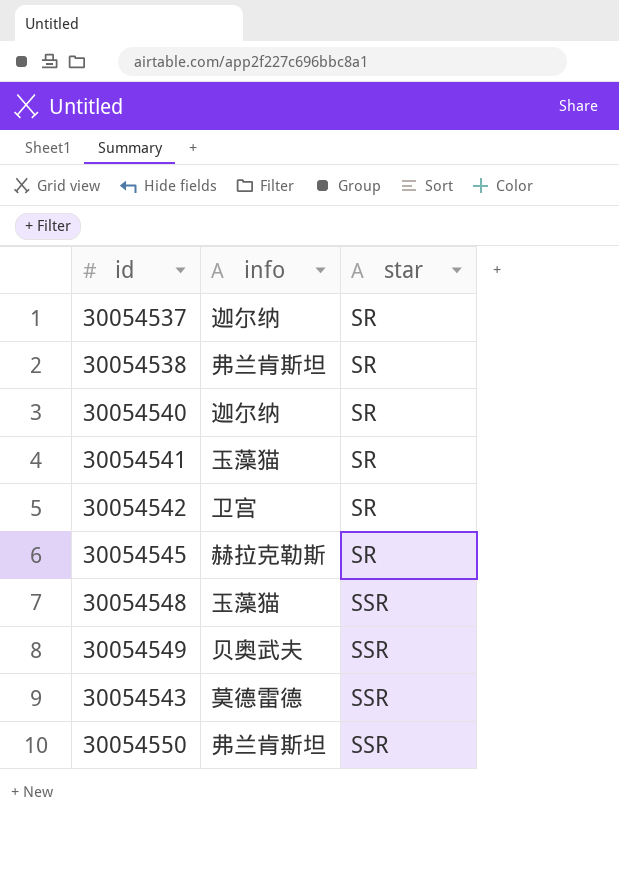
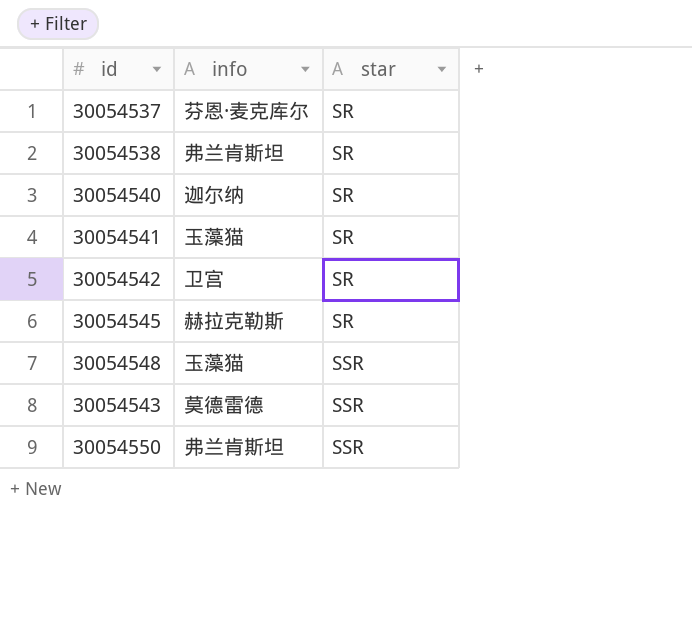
row 30054549: 贝奥武夫 | SSR -> none
30054537 | info: 迦尔纳 -> 芬恩·麦克库尔

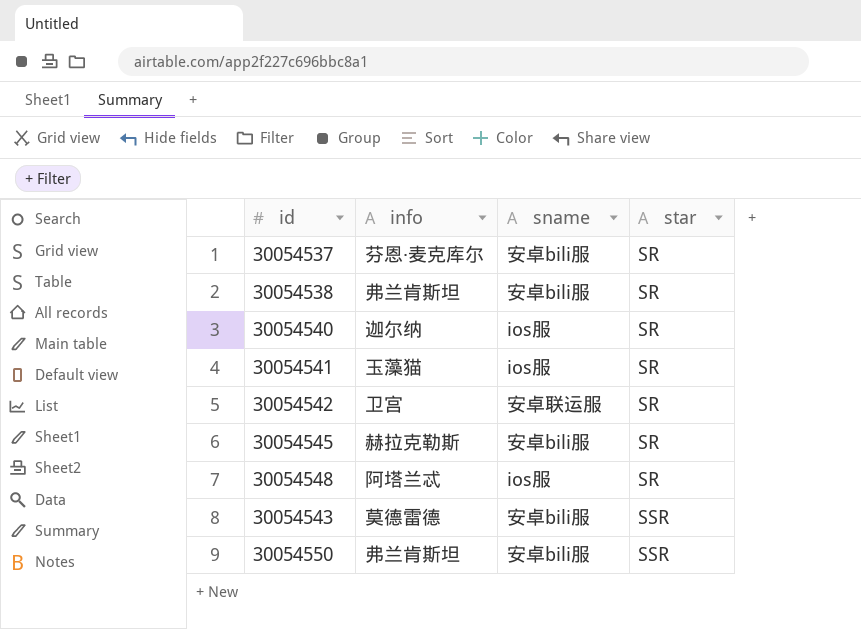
column sname | position: none -> 3
30054548 | info: 玉藻猫 -> 阿塔兰忒
30054548 | star: SSR -> SR

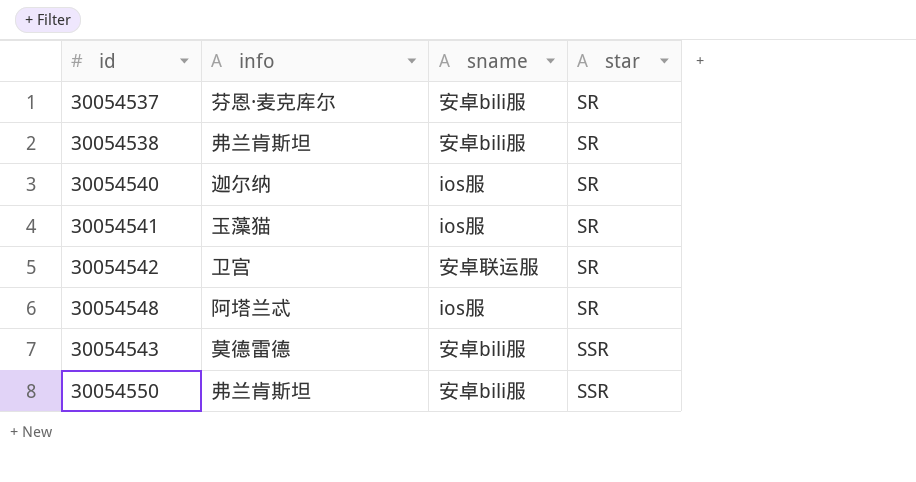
row 30054545: 赫拉克勒斯 | 安卓bili服 | SR -> none

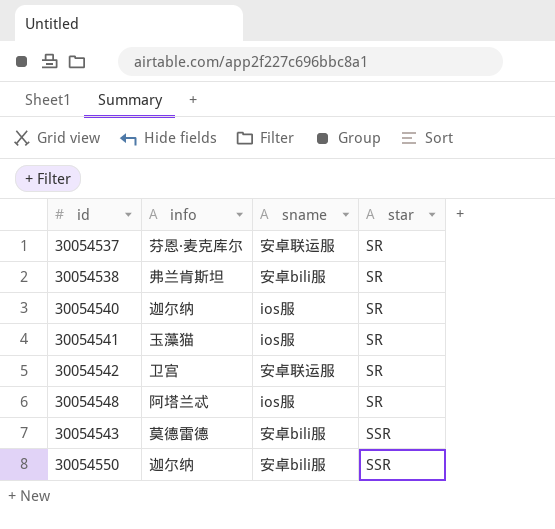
30054537 | sname: 安卓bili服 -> 安卓联运服
30054550 | info: 弗兰肯斯坦 -> 迦尔纳

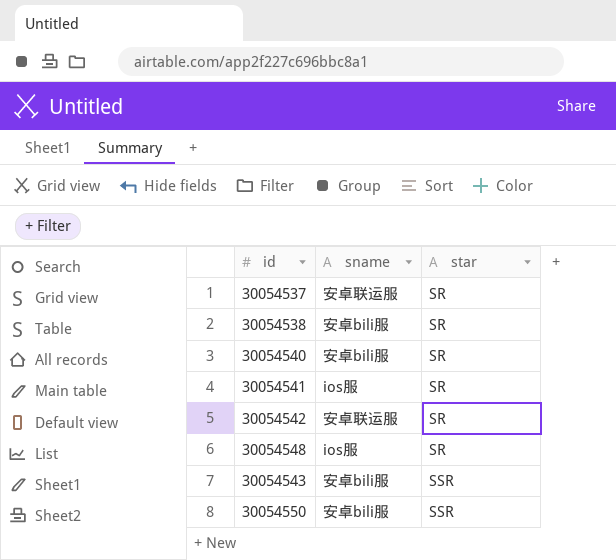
column info | position: 2 -> none
30054540 | sname: ios服 -> 安卓bili服

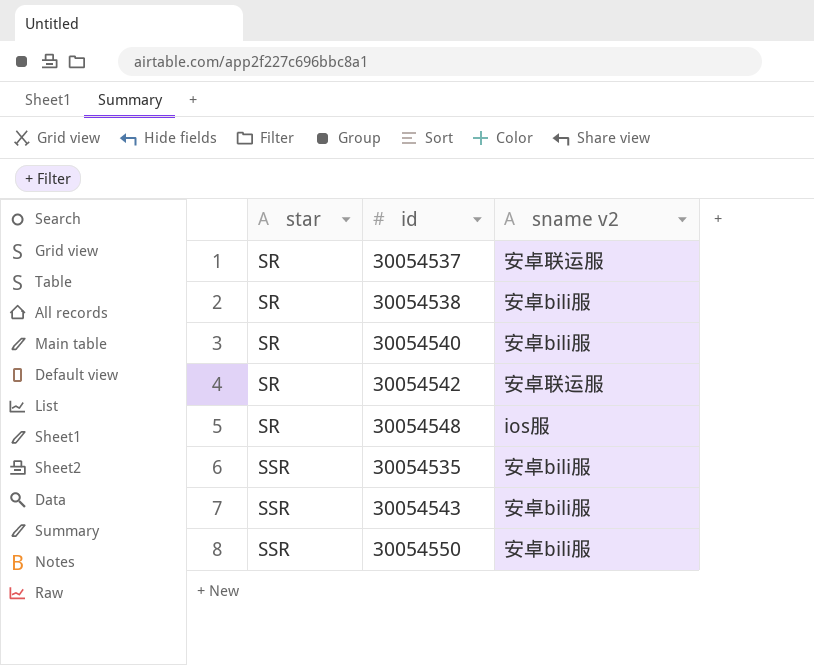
column star | position: 3 -> 1
column name: sname -> sname v2
row 30054541: ios服 | SR -> none
row 30054535: none -> SSR | 安卓bili服

